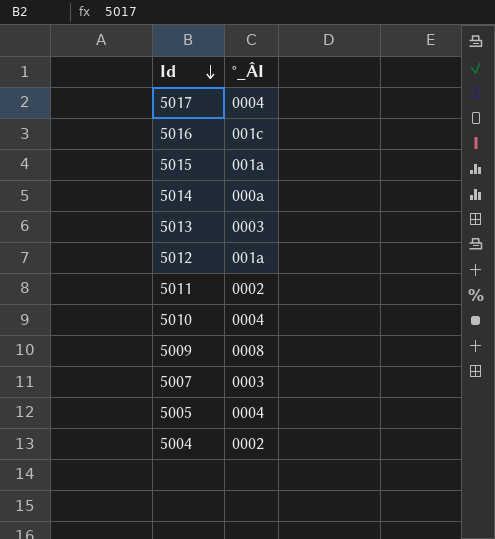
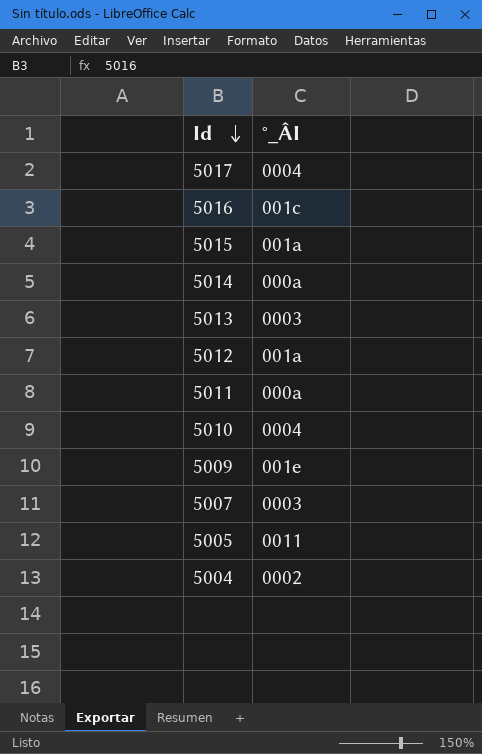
5011 | °_ÂI: 0002 -> 000a
5009 | °_ÂI: 0008 -> 001e
5005 | °_ÂI: 0004 -> 0011

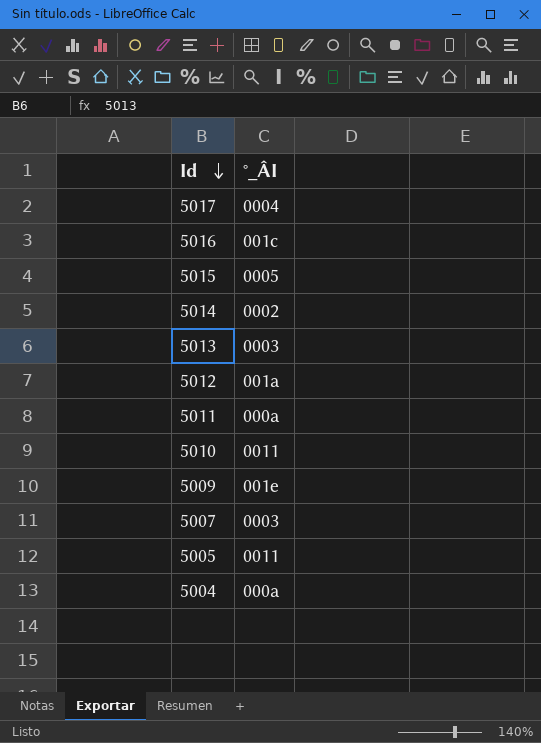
5015 | °_ÂI: 001a -> 0005
5014 | °_ÂI: 000a -> 0002
5010 | °_ÂI: 0004 -> 0011
5004 | °_ÂI: 0002 -> 000a

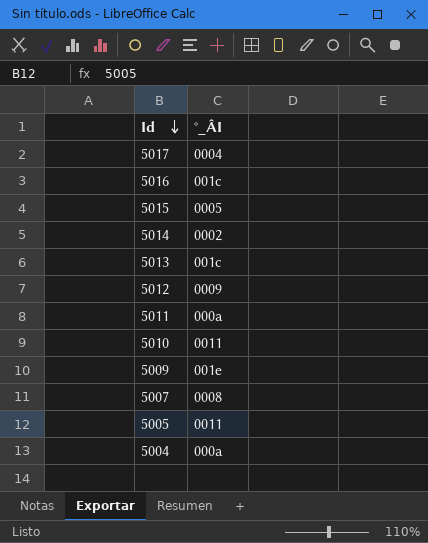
5013 | °_ÂI: 0003 -> 001c
5012 | °_ÂI: 001a -> 0009
5007 | °_ÂI: 0003 -> 0008

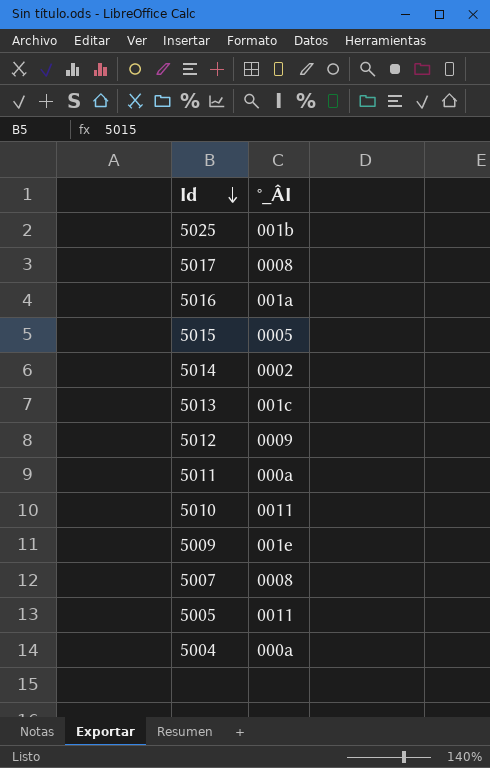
row 5025: none -> 001b
5017 | °_ÂI: 0004 -> 0008
5016 | °_ÂI: 001c -> 001a

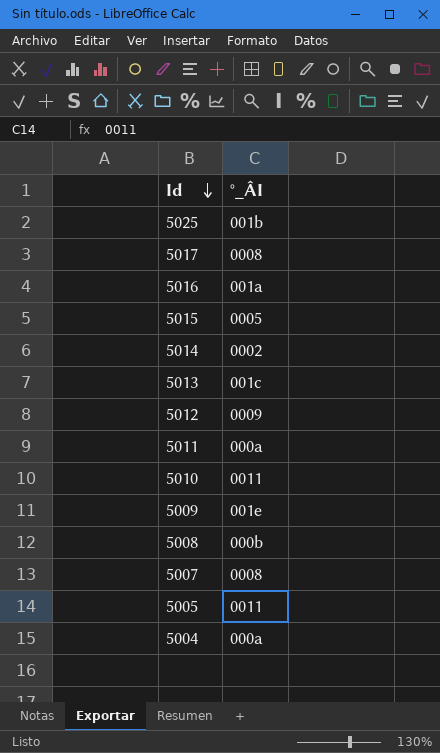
row 5008: none -> 000b

